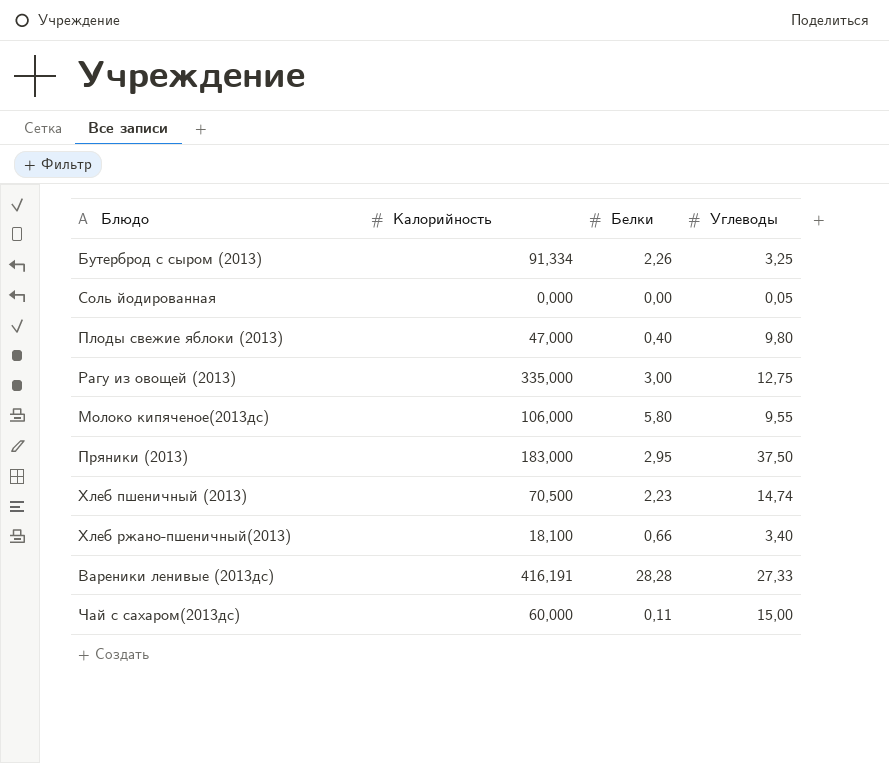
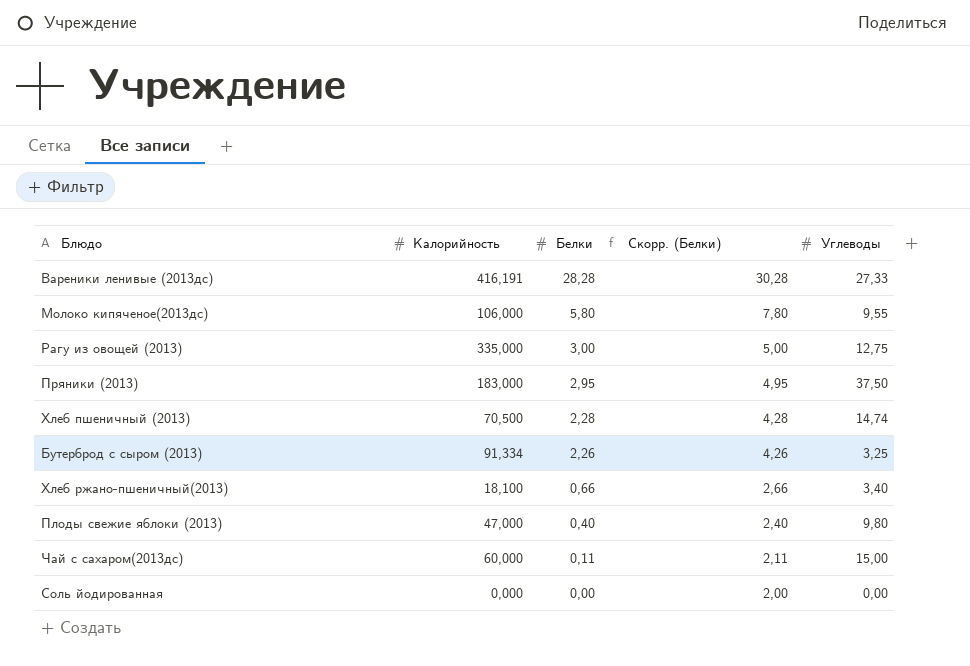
row order: none -> Белки descending
column Скорр. (Белки) | formula: none -> [Белки] + 2
Хлеб пшеничный (2013) | Белки: 2,23 -> 2,28
Соль йодированная | Углеводы: 0,05 -> 0,00

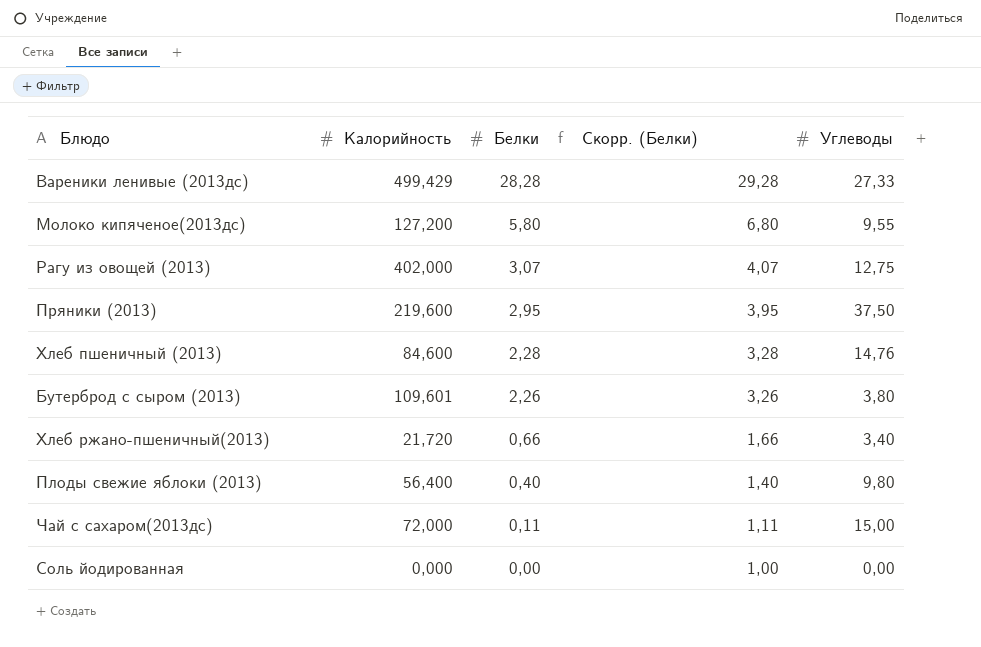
column Скорр. (Белки) | formula: [Белки] + 2 -> [Белки] + 1
Вареники ленивые (2013дс) | Калорийность: 416,191 -> 499,429
Молоко кипяченое(2013дс) | Калорийность: 106,000 -> 127,200
Рагу из овощей (2013) | Калорийность: 335,000 -> 402,000
Рагу из овощей (2013) | Белки: 3,00 -> 3,07
Пряники (2013) | Калорийность: 183,000 -> 219,600
Хлеб пшеничный (2013) | Калорийность: 70,500 -> 84,600
Хлеб пшеничный (2013) | Углеводы: 14,74 -> 14,76
Бутерброд с сыром (2013) | Калорийность: 91,334 -> 109,601
Бутерброд с сыром (2013) | Углеводы: 3,25 -> 3,80
Хлеб ржано-пшеничный(2013) | Калорийность: 18,100 -> 21,720
Плоды свежие яблоки (2013) | Калорийность: 47,000 -> 56,400
Чай с сахаром(2013дс) | Калорийность: 60,000 -> 72,000

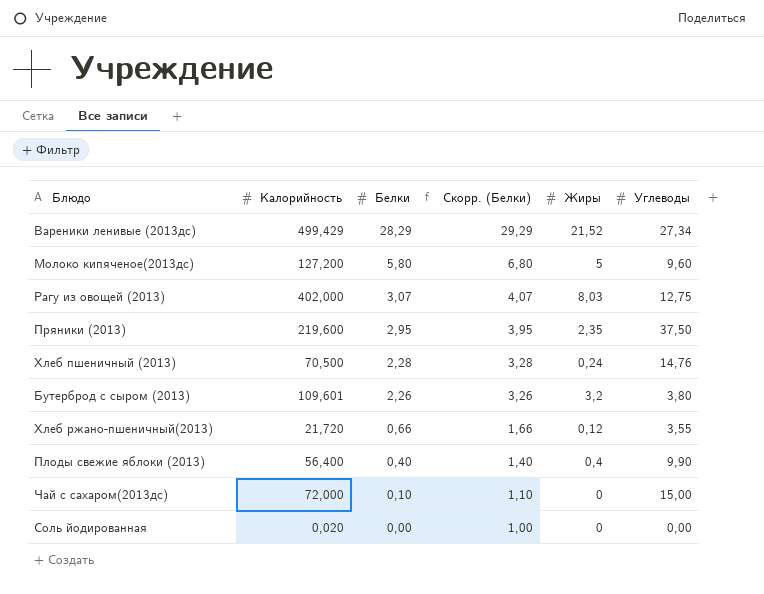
column Жиры | position: none -> 5
Вареники ленивые (2013дс) | Белки: 28,28 -> 28,29
Вареники ленивые (2013дс) | Скорр. (Белки): 29,28 -> 29,29
Вареники ленивые (2013дс) | Углеводы: 27,33 -> 27,34
Молоко кипяченое(2013дс) | Углеводы: 9,55 -> 9,60
Хлеб пшеничный (2013) | Калорийность: 84,600 -> 70,500
Хлеб ржано-пшеничный(2013) | Углеводы: 3,40 -> 3,55
Плоды свежие яблоки (2013) | Углеводы: 9,80 -> 9,90
Чай с сахаром(2013дс) | Белки: 0,11 -> 0,10
Чай с сахаром(2013дс) | Скорр. (Белки): 1,11 -> 1,10
Соль йодированная | Калорийность: 0,000 -> 0,020

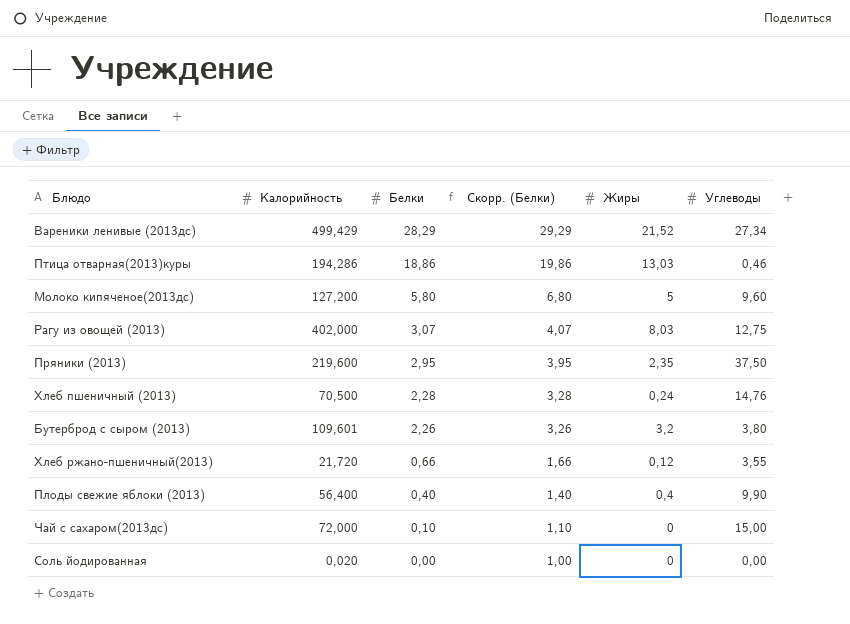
row Птица отварная(2013)куры: none -> 194,286 | 18,86 | 19,86 | 13,03 | 0,46

